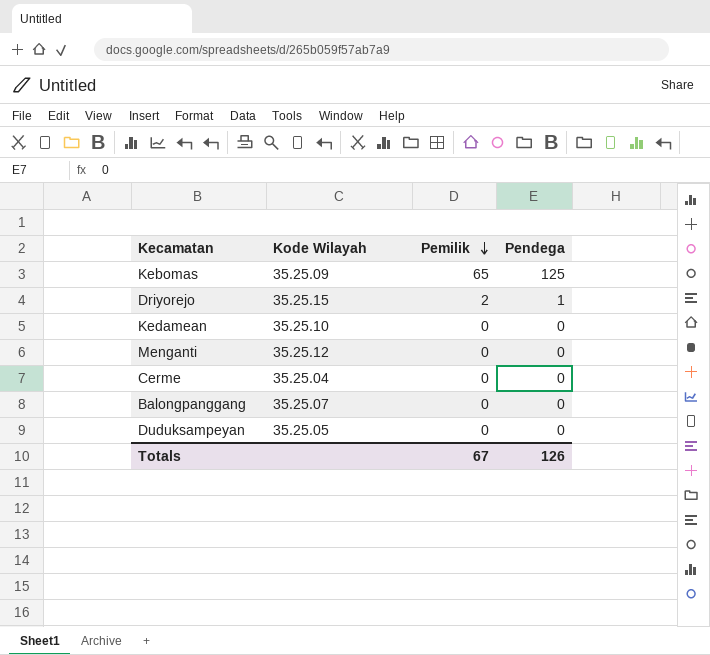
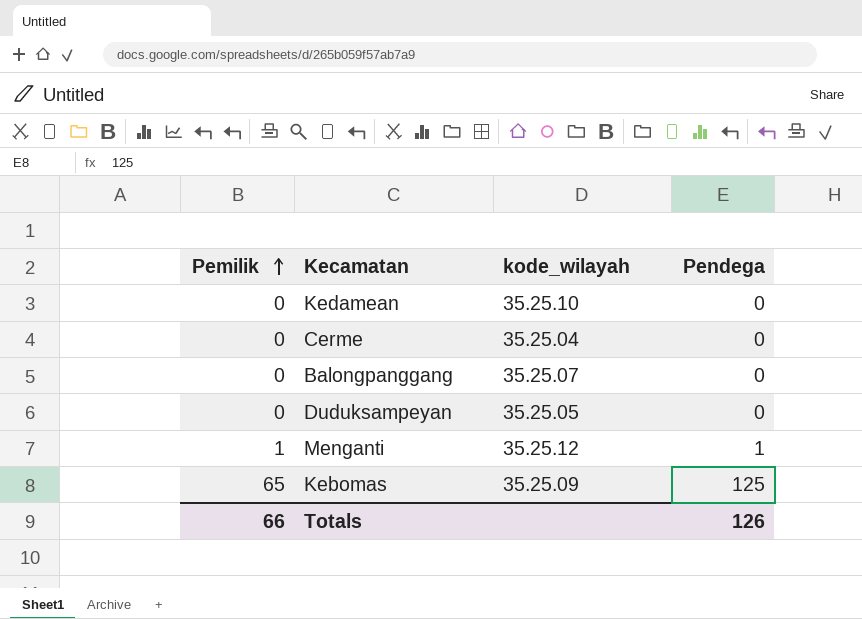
row order: Pemilik descending -> Pemilik ascending
column Pemilik | position: 3 -> 1
column name: Kode Wilayah -> kode_wilayah
row Driyorejo: 35.25.15 | 2 | 1 -> none
Menganti | Pemilik: 0 -> 1
Menganti | Pendega: 0 -> 1
Totals | Pemilik: 67 -> 66

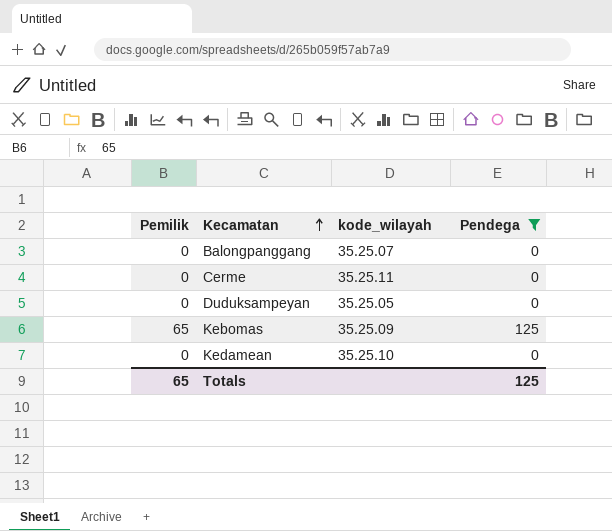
filter: none -> Pendega != 1
row order: Pemilik ascending -> Kecamatan ascending
Cerme | kode_wilayah: 35.25.04 -> 35.25.11
Totals | Pemilik: 66 -> 65
Totals | Pendega: 126 -> 125

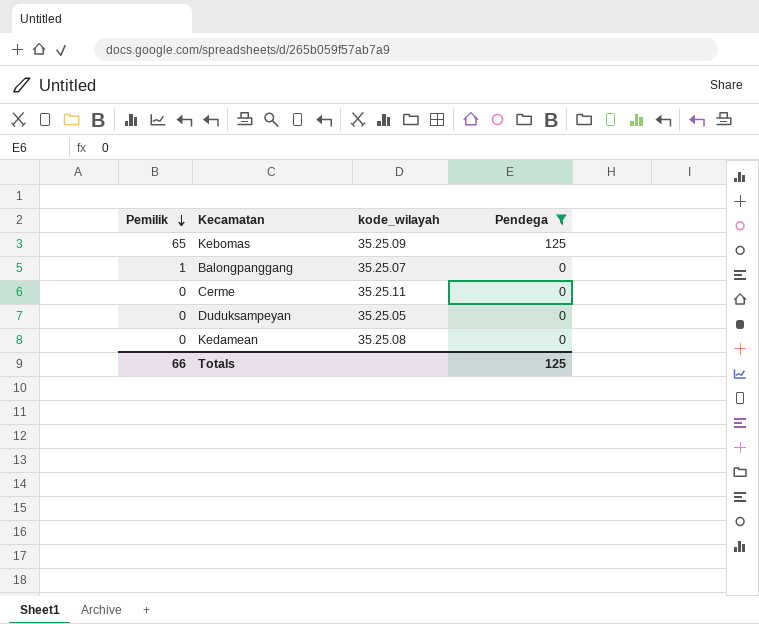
row order: Kecamatan ascending -> Pemilik descending
Balongpanggang | Pemilik: 0 -> 1
Kedamean | kode_wilayah: 35.25.10 -> 35.25.08
Totals | Pemilik: 65 -> 66

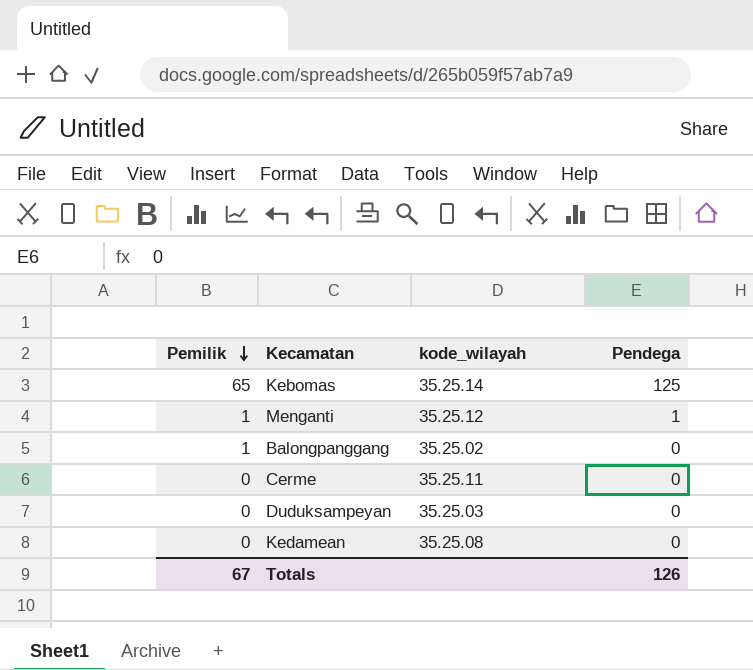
filter: Pendega != 1 -> none
Kebomas | kode_wilayah: 35.25.09 -> 35.25.14
Balongpanggang | kode_wilayah: 35.25.07 -> 35.25.02
Duduksampeyan | kode_wilayah: 35.25.05 -> 35.25.03
Totals | Pemilik: 66 -> 67
Totals | Pendega: 125 -> 126

